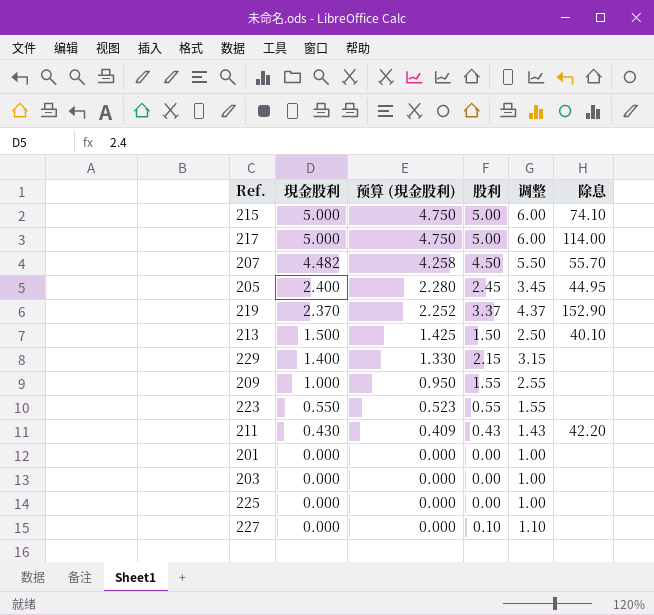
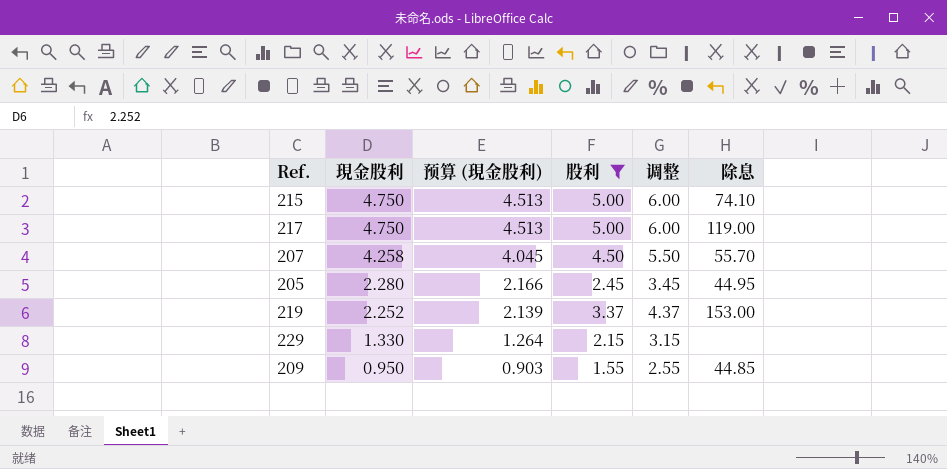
filter: none -> 股利 >= 1.55
215 | 現金股利: 5.000 -> 4.750
215 | 预算 (現金股利): 4.750 -> 4.513
217 | 現金股利: 5.000 -> 4.750
217 | 预算 (現金股利): 4.750 -> 4.513
217 | 除息: 114.00 -> 119.00
207 | 現金股利: 4.482 -> 4.258
207 | 预算 (現金股利): 4.258 -> 4.045
205 | 現金股利: 2.400 -> 2.280
205 | 预算 (現金股利): 2.280 -> 2.166
219 | 現金股利: 2.370 -> 2.252
219 | 预算 (現金股利): 2.252 -> 2.139
219 | 除息: 152.90 -> 153.00
229 | 現金股利: 1.400 -> 1.330
229 | 预算 (現金股利): 1.330 -> 1.264
209 | 現金股利: 1.000 -> 0.950
209 | 预算 (現金股利): 0.950 -> 0.903
209 | 除息: none -> 44.85

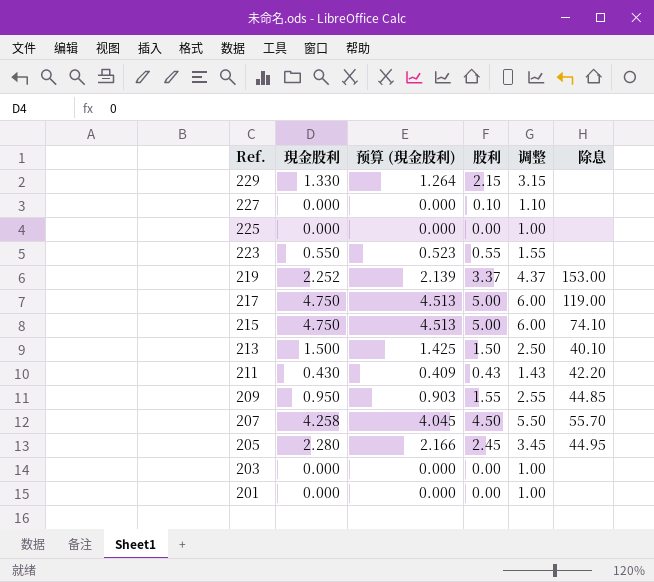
filter: 股利 >= 1.55 -> none
row order: 現金股利 descending -> Ref. descending

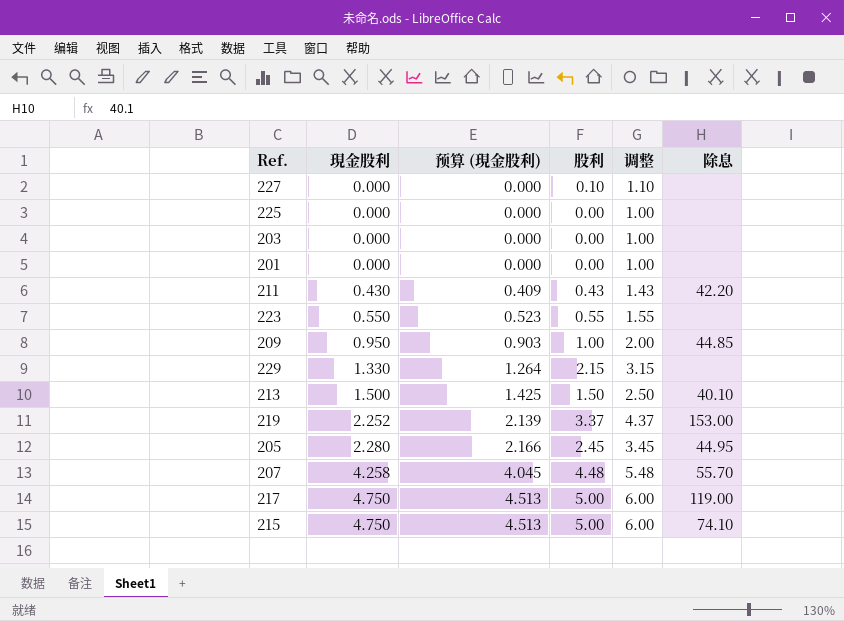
row order: Ref. descending -> 現金股利 ascending
209 | 股利: 1.55 -> 1.00
209 | 调整: 2.55 -> 2.00
207 | 股利: 4.50 -> 4.48
207 | 调整: 5.50 -> 5.48

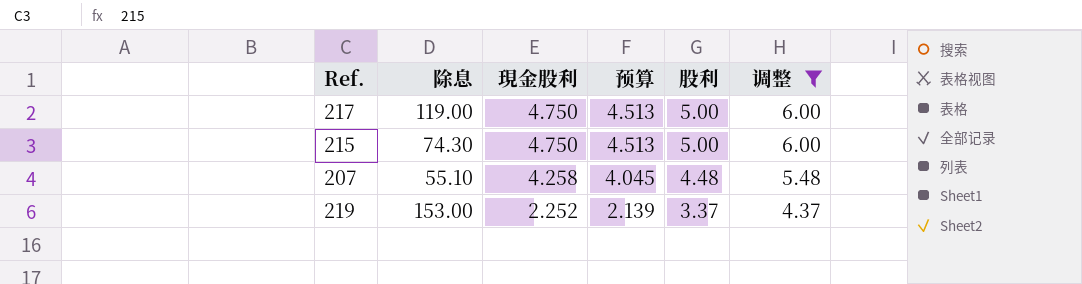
filter: none -> 调整 >= 4.37
row order: 現金股利 ascending -> 現金股利 descending
column 除息 | position: 6 -> 2
column name: 预算 (現金股利) -> 预算
215 | 除息: 74.10 -> 74.30
207 | 除息: 55.70 -> 55.10

